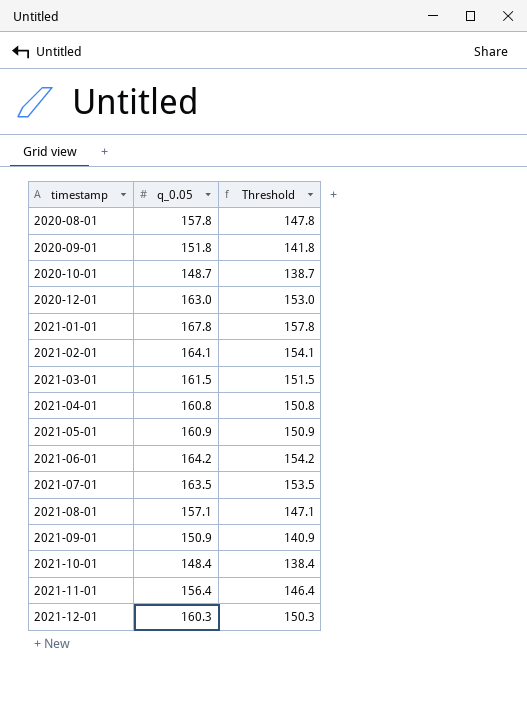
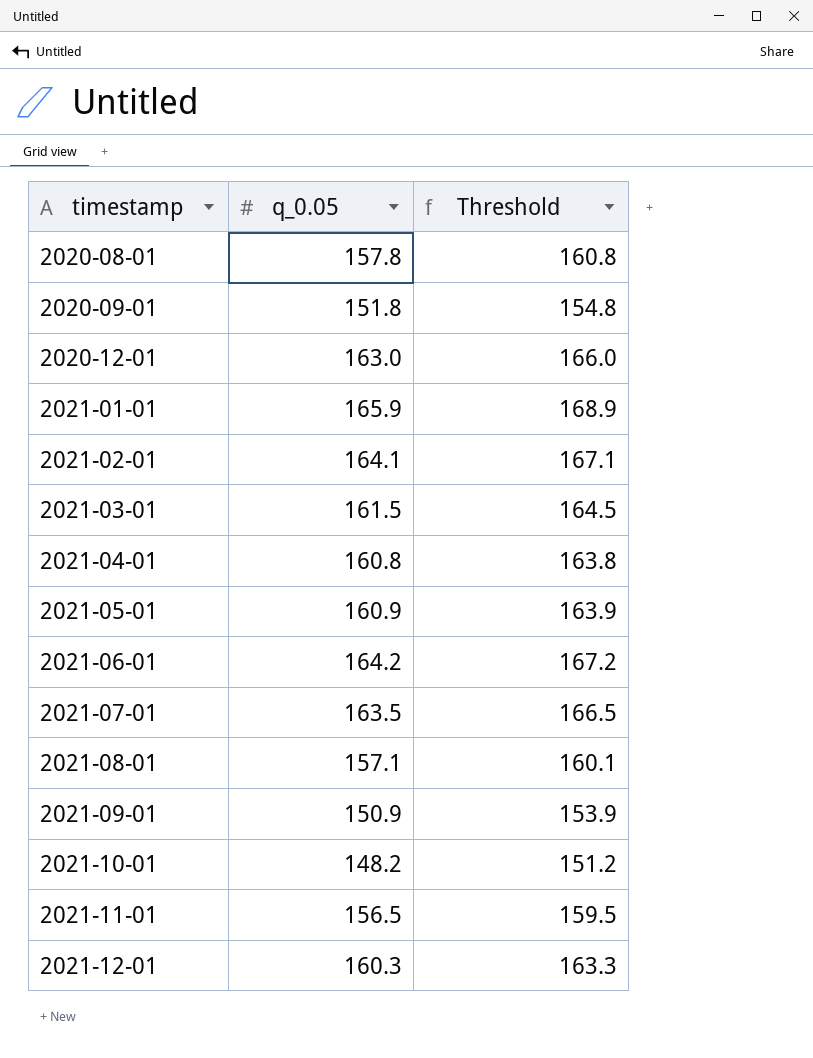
column Threshold | formula: [q_0.05] - 10 -> [q_0.05] + 3
row 2020-10-01: 148.7 | 138.7 -> none
2021-01-01 | q_0.05: 167.8 -> 165.9
2021-10-01 | q_0.05: 148.4 -> 148.2
2021-11-01 | q_0.05: 156.4 -> 156.5

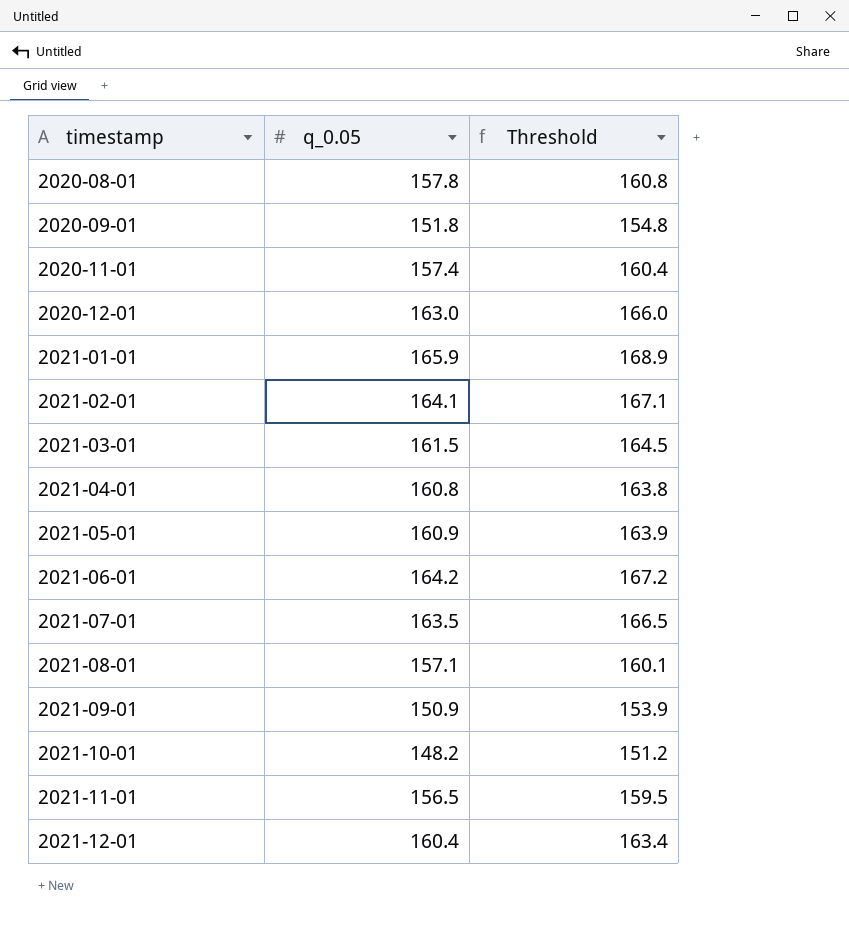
row 2020-11-01: none -> 157.4 | 160.4
2021-12-01 | q_0.05: 160.3 -> 160.4
2021-12-01 | Threshold: 163.3 -> 163.4

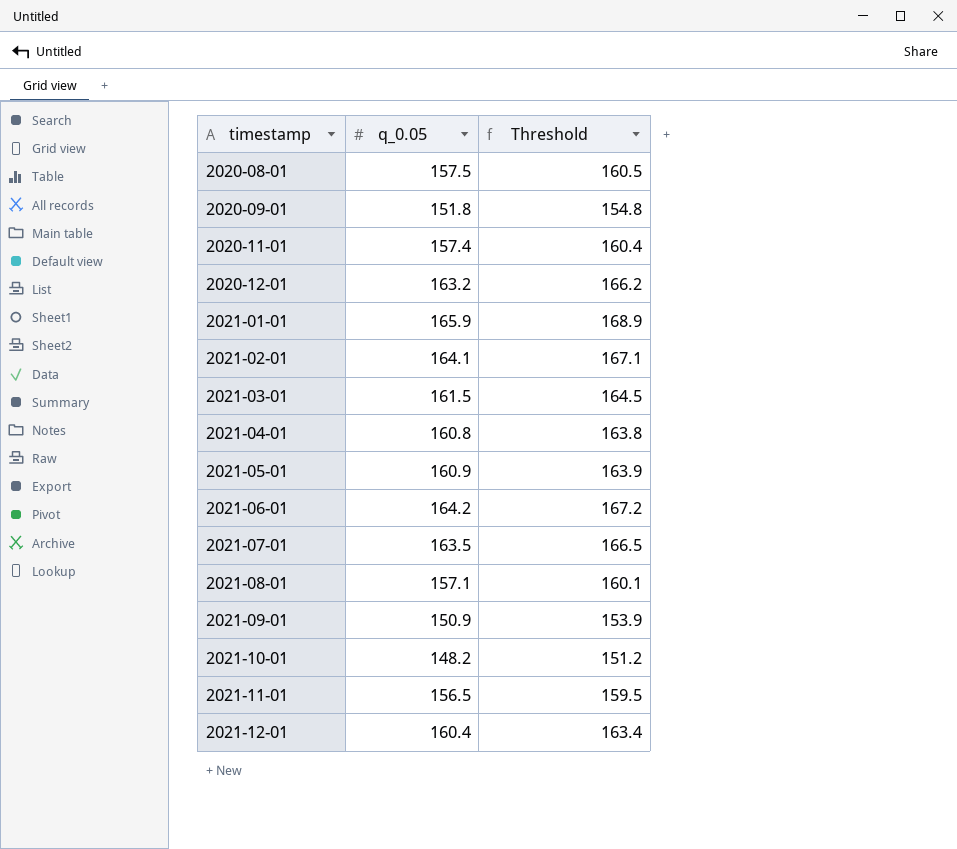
2020-08-01 | q_0.05: 157.8 -> 157.5
2020-08-01 | Threshold: 160.8 -> 160.5
2020-12-01 | q_0.05: 163.0 -> 163.2
2020-12-01 | Threshold: 166.0 -> 166.2

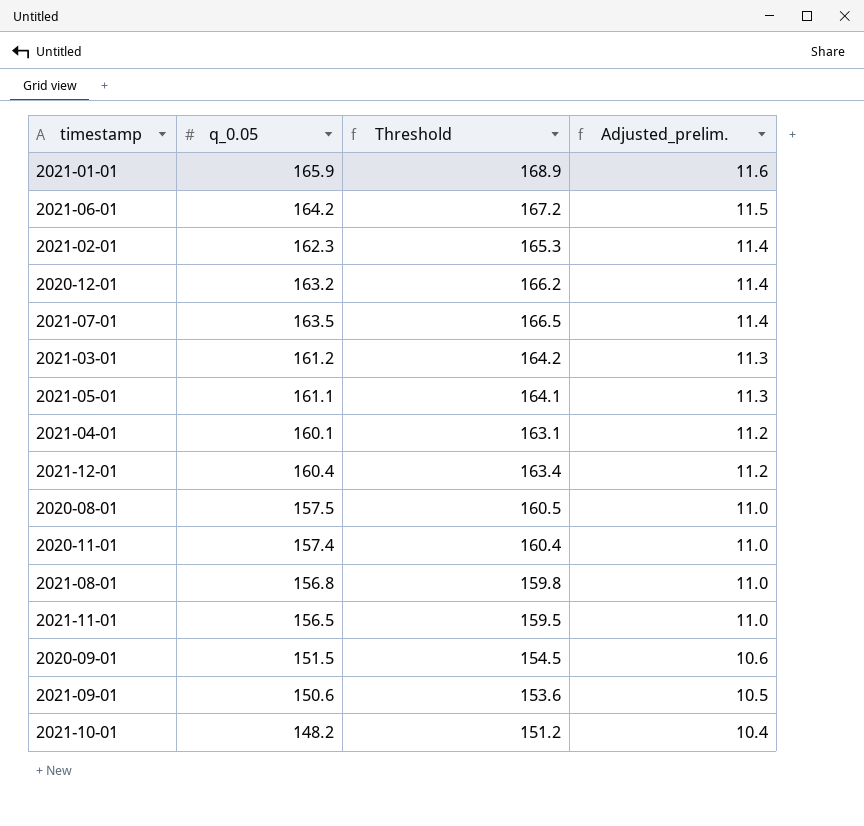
row order: timestamp ascending -> Adjusted_prelim. descending
column Adjusted_prelim. | formula: none -> [q_0.05] * 0.07
2021-02-01 | q_0.05: 164.1 -> 162.3
2021-02-01 | Threshold: 167.1 -> 165.3
2021-03-01 | q_0.05: 161.5 -> 161.2
2021-03-01 | Threshold: 164.5 -> 164.2
2021-05-01 | q_0.05: 160.9 -> 161.1
2021-05-01 | Threshold: 163.9 -> 164.1
2021-04-01 | q_0.05: 160.8 -> 160.1
2021-04-01 | Threshold: 163.8 -> 163.1
2021-08-01 | q_0.05: 157.1 -> 156.8
2021-08-01 | Threshold: 160.1 -> 159.8
2020-09-01 | q_0.05: 151.8 -> 151.5
2020-09-01 | Threshold: 154.8 -> 154.5
2021-09-01 | q_0.05: 150.9 -> 150.6
2021-09-01 | Threshold: 153.9 -> 153.6

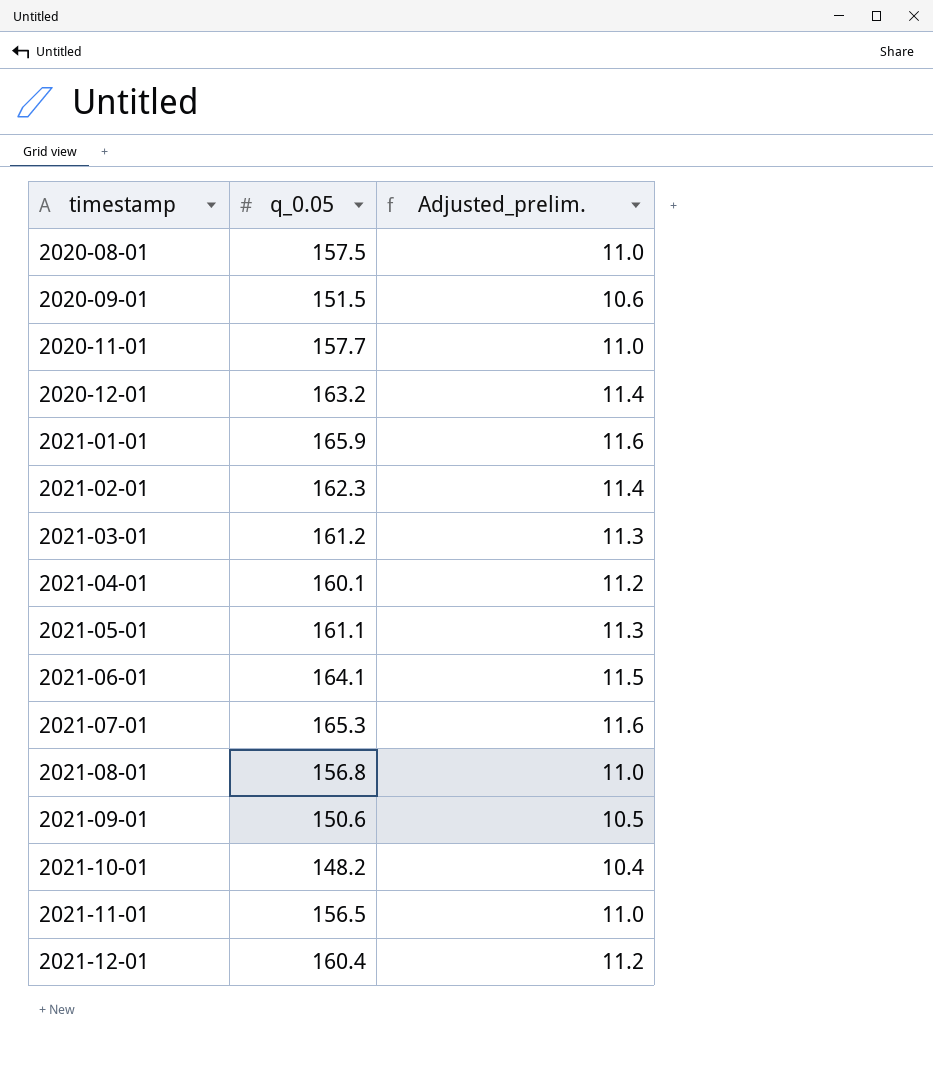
row order: Adjusted_prelim. descending -> timestamp ascending
column Threshold | formula: [q_0.05] + 3 -> none
2020-11-01 | q_0.05: 157.4 -> 157.7
2021-06-01 | q_0.05: 164.2 -> 164.1
2021-07-01 | q_0.05: 163.5 -> 165.3
2021-07-01 | Adjusted_prelim.: 11.4 -> 11.6

